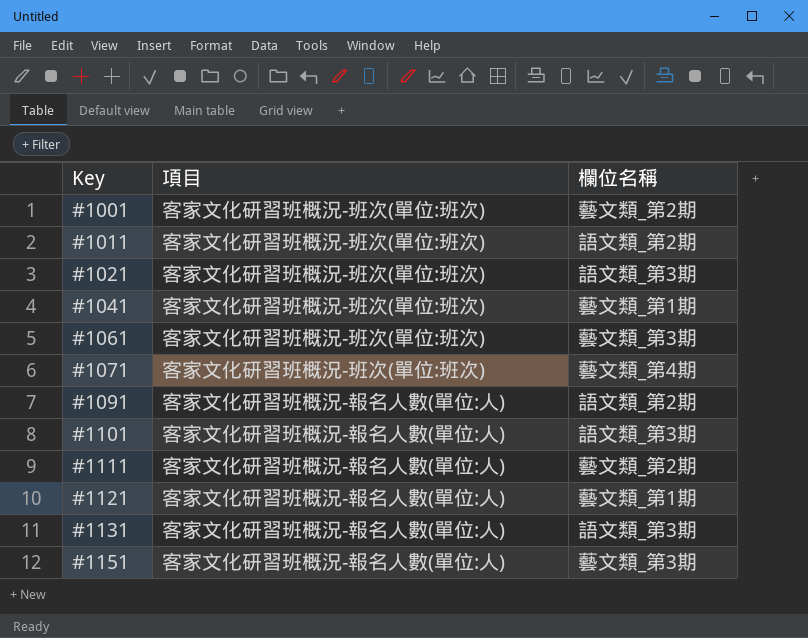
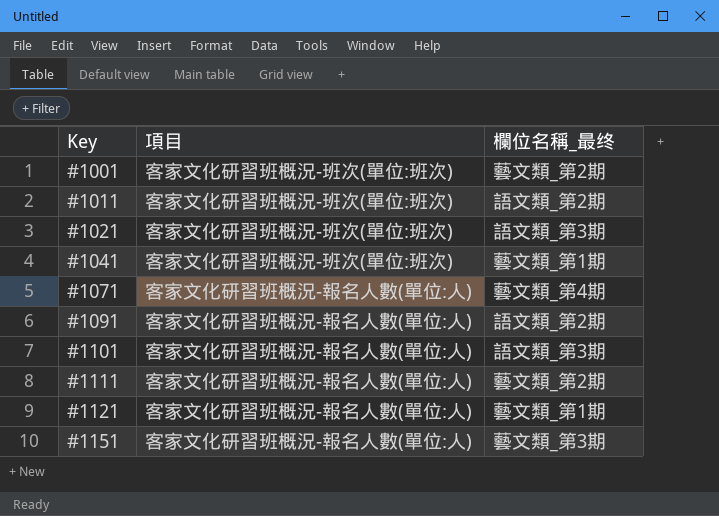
column name: 欄位名稱 -> 欄位名稱_最终
row #1061: 客家文化研習班概況-班次(單位:班次) | 藝文類_第3期 -> none
row #1131: 客家文化研習班概況-報名人數(單位:人) | 語文類_第3期 -> none
#1071 | 項目: 客家文化研習班概況-班次(單位:班次) -> 客家文化研習班概況-報名人數(單位:人)

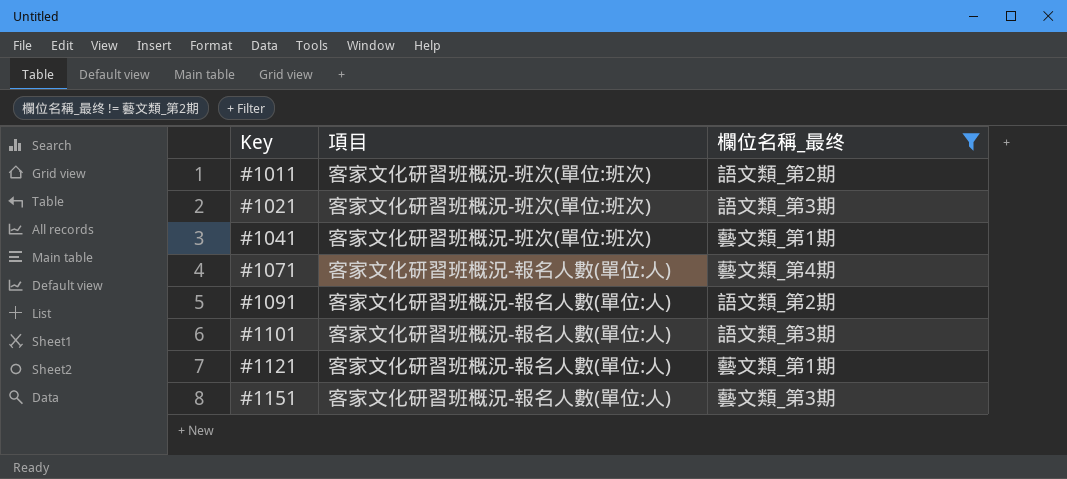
filter: none -> 欄位名稱_最终 != 藝文類_第2期

